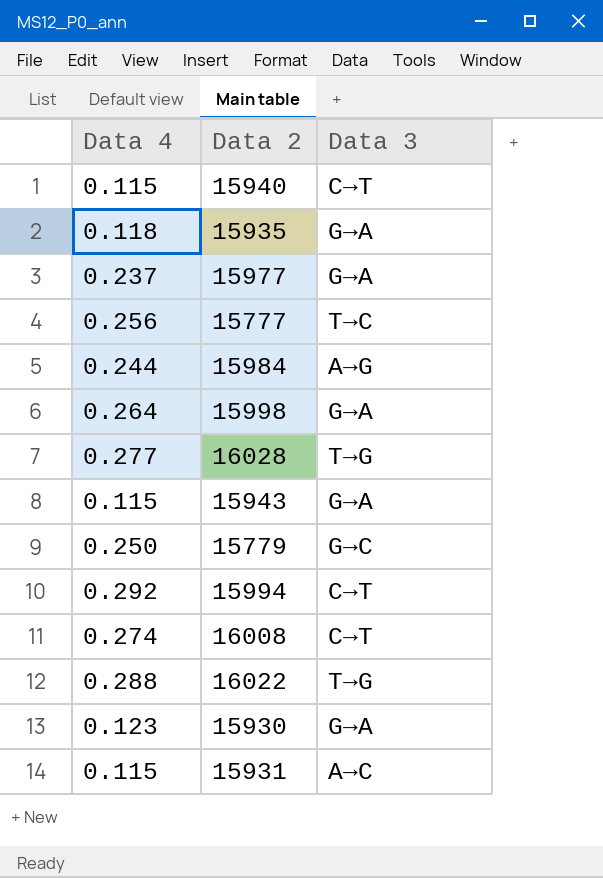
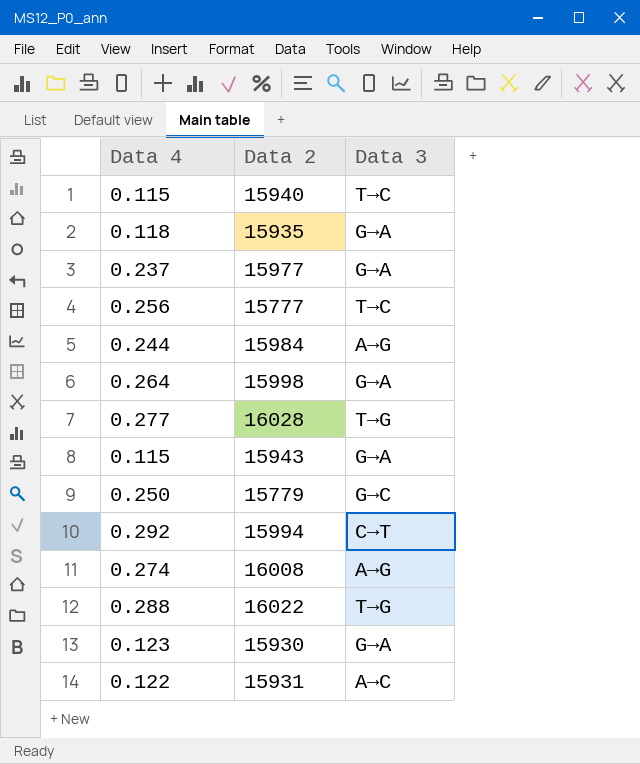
15940 | Data 3: C→T -> T→C
16008 | Data 3: C→T -> A→G
15931 | Data 4: 0.115 -> 0.122

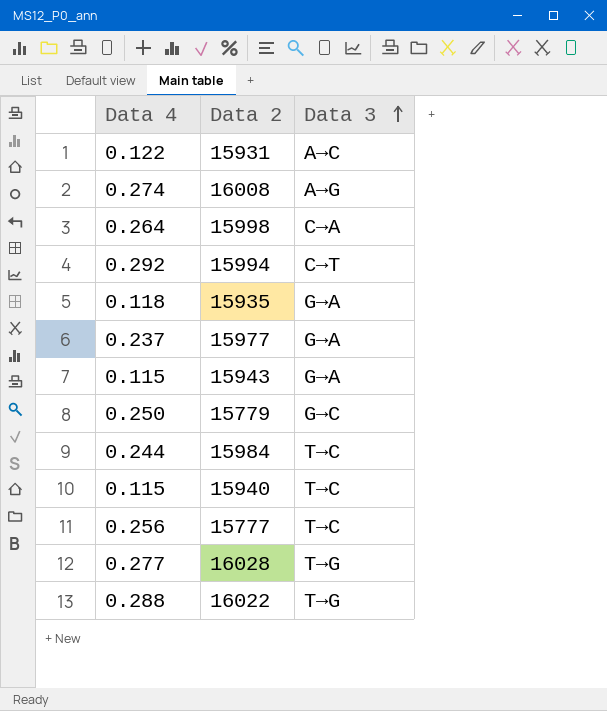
row order: none -> Data 3 ascending
row 15930: 0.123 | G→A -> none
15998 | Data 3: G→A -> C→A
15984 | Data 3: A→G -> T→C

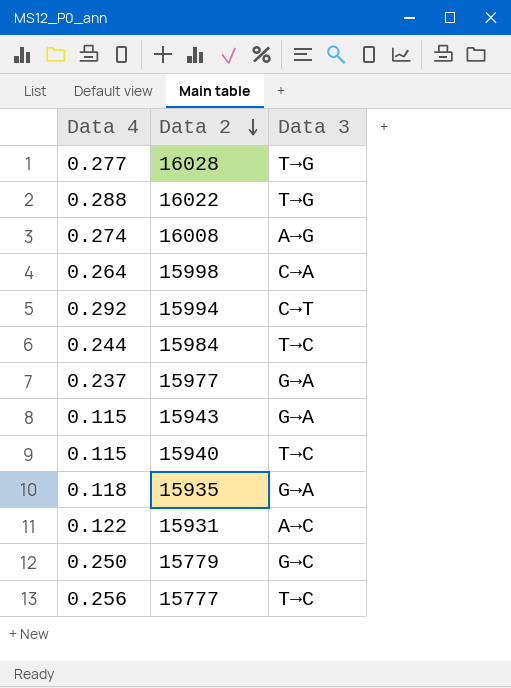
row order: Data 3 ascending -> Data 2 descending

